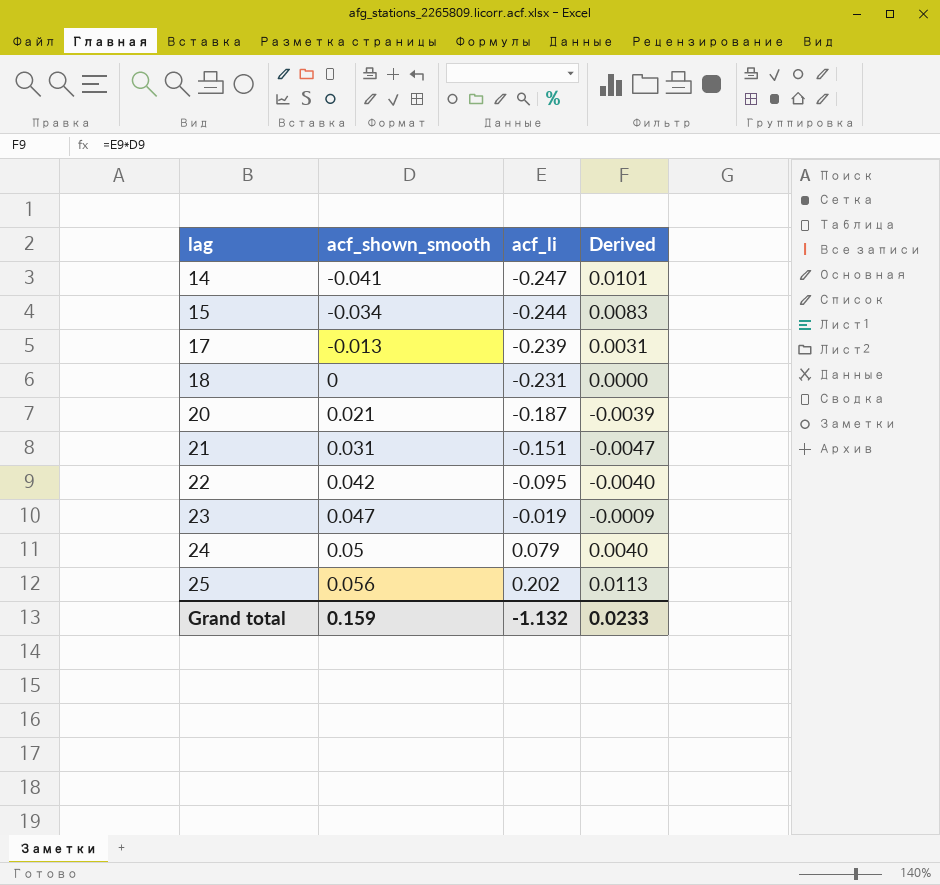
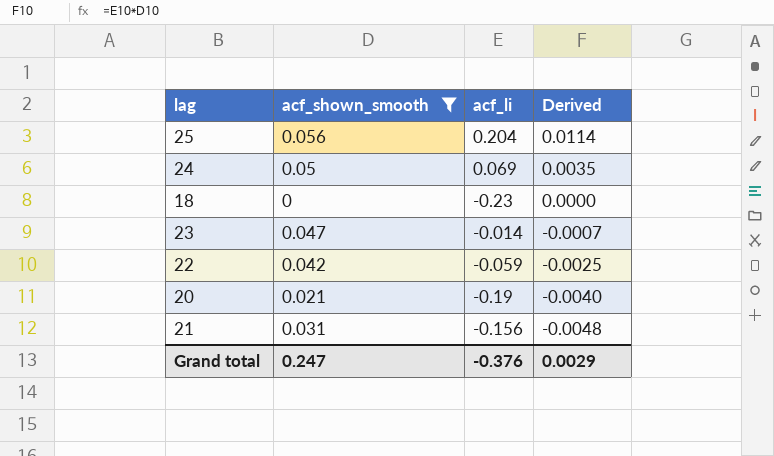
filter: none -> acf_shown_smooth >= 0
row order: lag ascending -> Derived descending
25 | acf_li: 0.202 -> 0.204
25 | Derived: 0.0113 -> 0.0114
24 | acf_li: 0.079 -> 0.069
24 | Derived: 0.0040 -> 0.0035
18 | acf_li: -0.231 -> -0.23
23 | acf_li: -0.019 -> -0.014
23 | Derived: -0.0009 -> -0.0007
22 | acf_li: -0.095 -> -0.059
22 | Derived: -0.0040 -> -0.0025
20 | acf_li: -0.187 -> -0.19
20 | Derived: -0.0039 -> -0.0040
21 | acf_li: -0.151 -> -0.156
21 | Derived: -0.0047 -> -0.0048
Grand total | acf_shown_smooth: 0.159 -> 0.247
Grand total | acf_li: -1.132 -> -0.376
Grand total | Derived: 0.0233 -> 0.0029

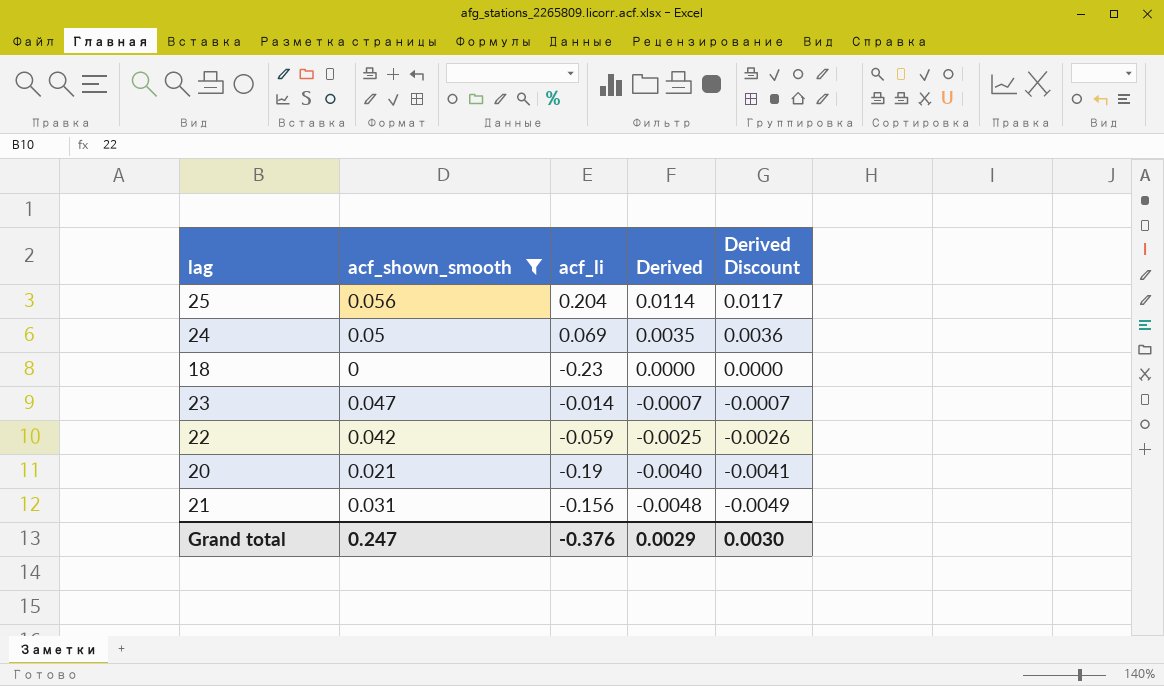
column Derived Discount | formula: none -> [Derived] * 1.03

